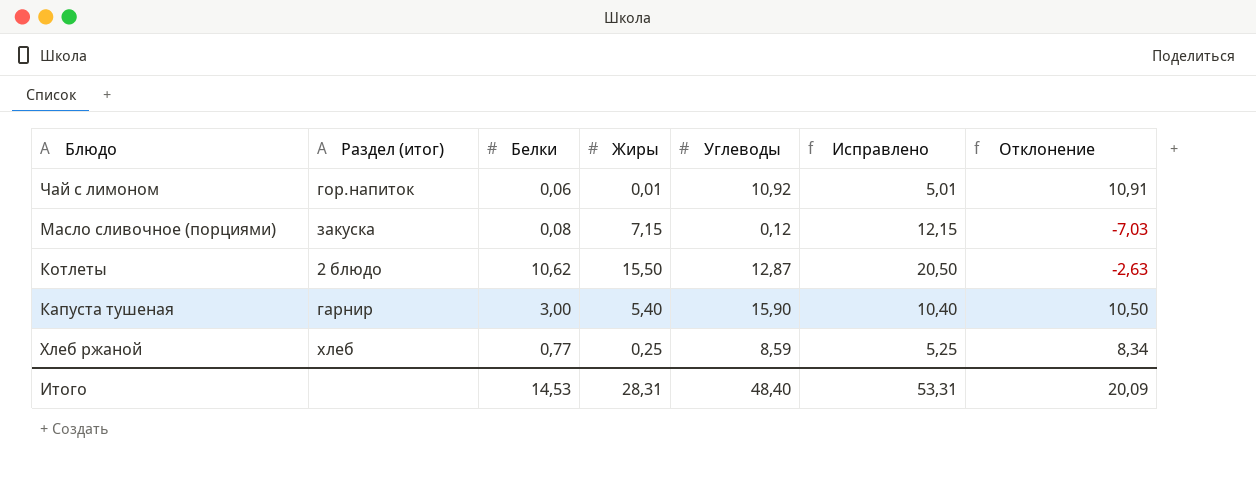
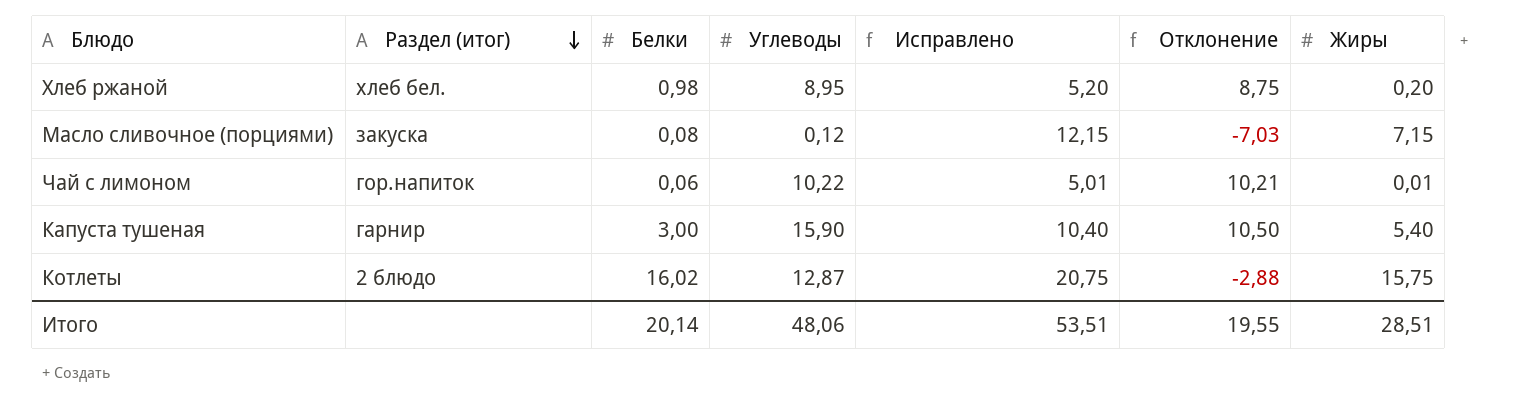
row order: none -> Раздел (итог) descending
column Жиры | position: 4 -> 7
Хлеб ржаной | Раздел (итог): хлеб -> хлеб бел.
Хлеб ржаной | Белки: 0,77 -> 0,98
Хлеб ржаной | Углеводы: 8,59 -> 8,95
Хлеб ржаной | Исправлено: 5,25 -> 5,20
Хлеб ржаной | Отклонение: 8,34 -> 8,75
Хлеб ржаной | Жиры: 0,25 -> 0,20
Чай с лимоном | Углеводы: 10,92 -> 10,22
Чай с лимоном | Отклонение: 10,91 -> 10,21
Котлеты | Белки: 10,62 -> 16,02
Котлеты | Исправлено: 20,50 -> 20,75
Котлеты | Отклонение: -2,63 -> -2,88
Котлеты | Жиры: 15,50 -> 15,75
Итого | Белки: 14,53 -> 20,14
Итого | Углеводы: 48,40 -> 48,06
Итого | Исправлено: 53,31 -> 53,51
Итого | Отклонение: 20,09 -> 19,55
Итого | Жиры: 28,31 -> 28,51

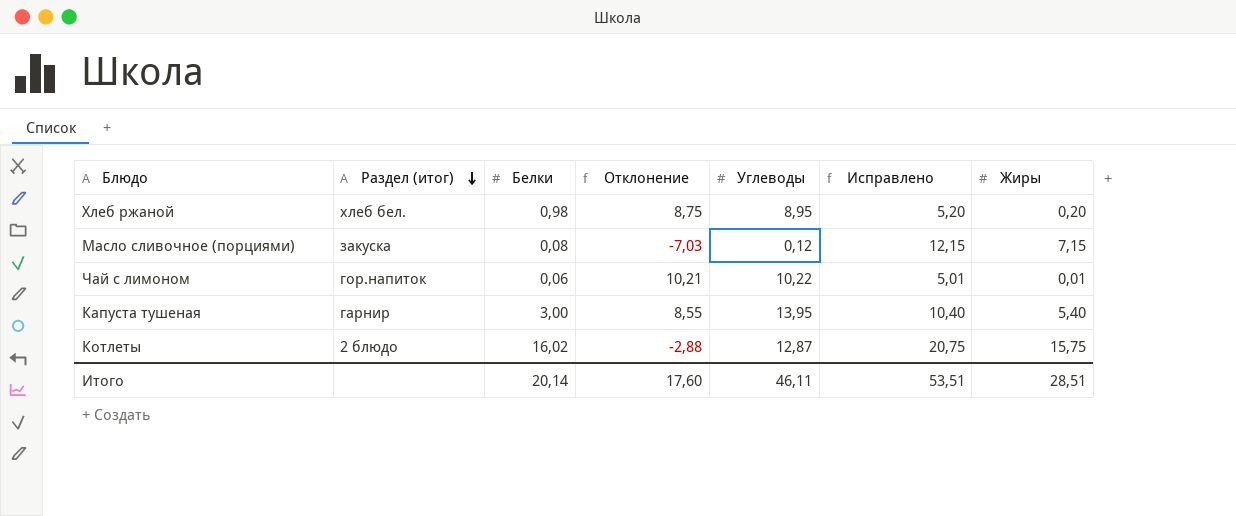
column Отклонение | position: 6 -> 4
Капуста тушеная | Отклонение: 10,50 -> 8,55
Капуста тушеная | Углеводы: 15,90 -> 13,95
Итого | Отклонение: 19,55 -> 17,60
Итого | Углеводы: 48,06 -> 46,11

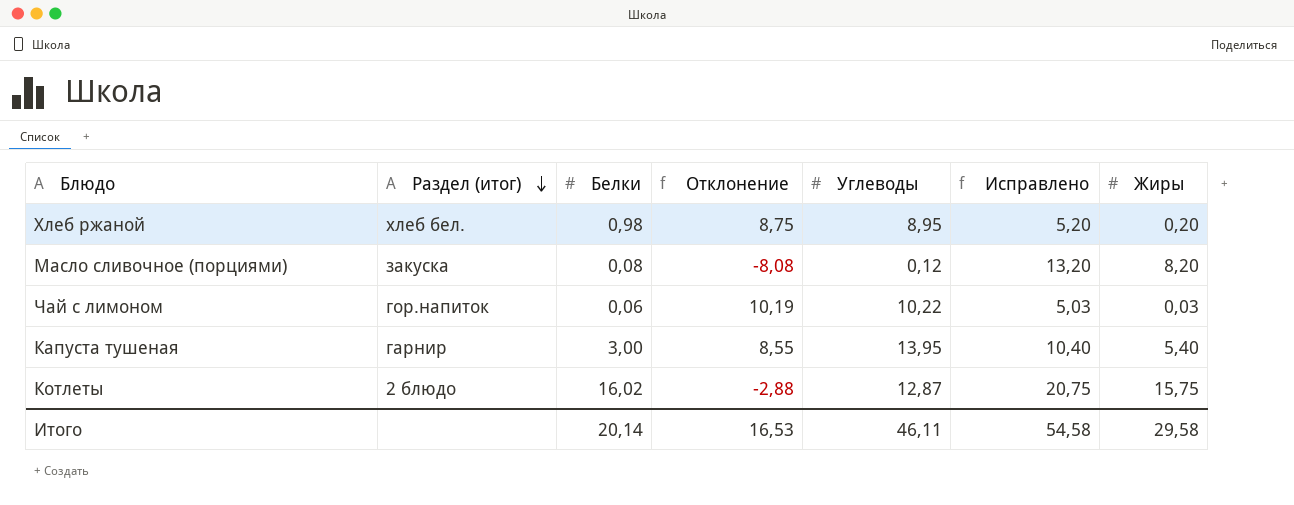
Масло сливочное (порциями) | Отклонение: -7,03 -> -8,08
Масло сливочное (порциями) | Исправлено: 12,15 -> 13,20
Масло сливочное (порциями) | Жиры: 7,15 -> 8,20
Чай с лимоном | Отклонение: 10,21 -> 10,19
Чай с лимоном | Исправлено: 5,01 -> 5,03
Чай с лимоном | Жиры: 0,01 -> 0,03
Итого | Отклонение: 17,60 -> 16,53
Итого | Исправлено: 53,51 -> 54,58
Итого | Жиры: 28,51 -> 29,58

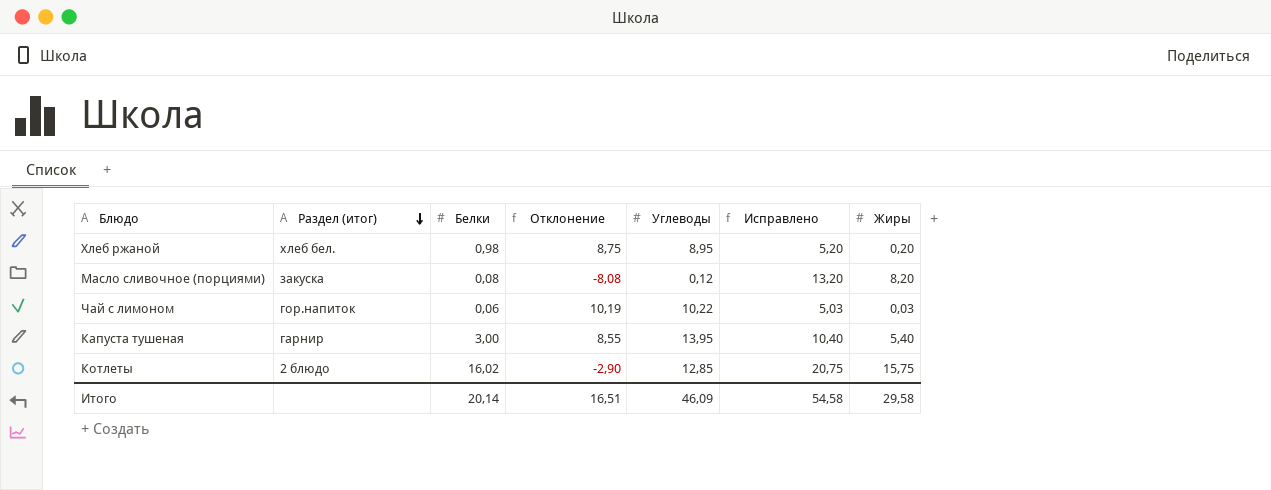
Котлеты | Отклонение: -2,88 -> -2,90
Котлеты | Углеводы: 12,87 -> 12,85
Итого | Отклонение: 16,53 -> 16,51
Итого | Углеводы: 46,11 -> 46,09

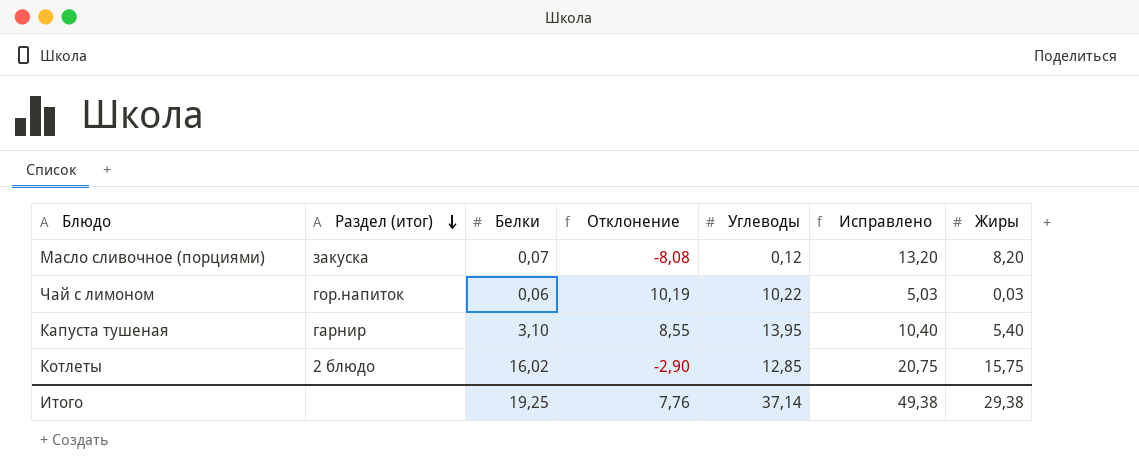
row Хлеб ржаной: хлеб бел. | 0,98 | 8,75 | 8,95 | 5,20 | 0,20 -> none
Масло сливочное (порциями) | Белки: 0,08 -> 0,07
Капуста тушеная | Белки: 3,00 -> 3,10
Итого | Белки: 20,14 -> 19,25
Итого | Отклонение: 16,51 -> 7,76
Итого | Углеводы: 46,09 -> 37,14
Итого | Исправлено: 54,58 -> 49,38
Итого | Жиры: 29,58 -> 29,38

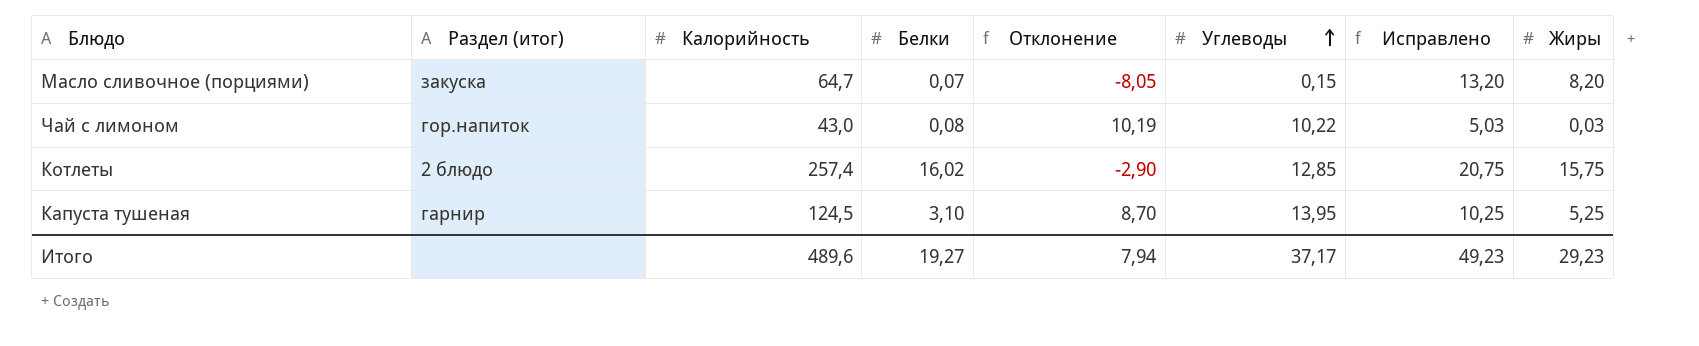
row order: Раздел (итог) descending -> Углеводы ascending
column Калорийность | position: none -> 3
Масло сливочное (порциями) | Отклонение: -8,08 -> -8,05
Масло сливочное (порциями) | Углеводы: 0,12 -> 0,15
Чай с лимоном | Белки: 0,06 -> 0,08
Капуста тушеная | Отклонение: 8,55 -> 8,70
Капуста тушеная | Исправлено: 10,40 -> 10,25
Капуста тушеная | Жиры: 5,40 -> 5,25
Итого | Белки: 19,25 -> 19,27
Итого | Отклонение: 7,76 -> 7,94
Итого | Углеводы: 37,14 -> 37,17
Итого | Исправлено: 49,38 -> 49,23
Итого | Жиры: 29,38 -> 29,23

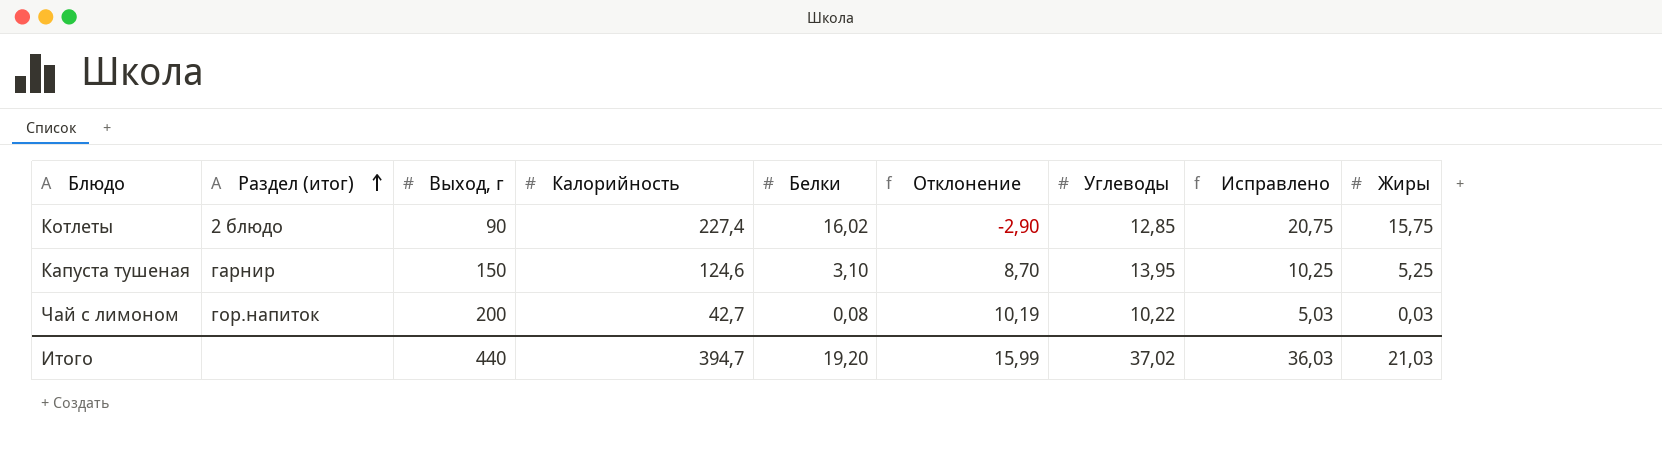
row order: Углеводы ascending -> Раздел (итог) ascending
column Выход, г | position: none -> 3
row Масло сливочное (порциями): закуска | 64,7 | 0,07 | -8,05 | 0,15 | 13,20 | 8,20 -> none
Котлеты | Калорийность: 257,4 -> 227,4
Капуста тушеная | Калорийность: 124,5 -> 124,6
Чай с лимоном | Калорийность: 43,0 -> 42,7
Итого | Калорийность: 489,6 -> 394,7
Итого | Белки: 19,27 -> 19,20
Итого | Отклонение: 7,94 -> 15,99
Итого | Углеводы: 37,17 -> 37,02
Итого | Исправлено: 49,23 -> 36,03
Итого | Жиры: 29,23 -> 21,03

